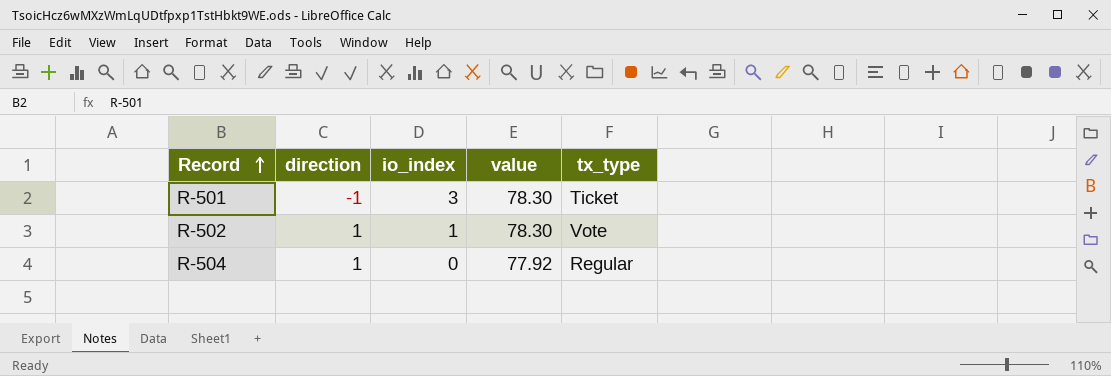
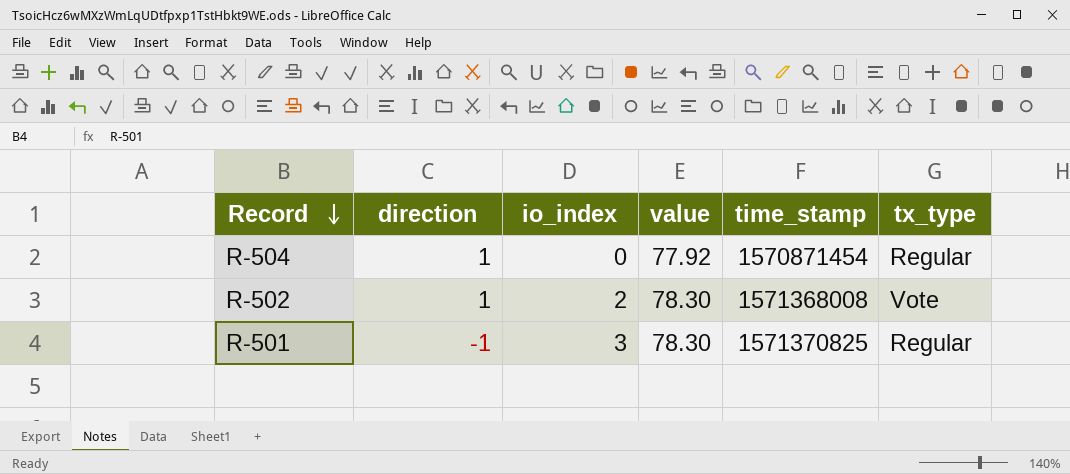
row order: Record ascending -> Record descending
column time_stamp | position: none -> 5
R-502 | io_index: 1 -> 2
R-501 | tx_type: Ticket -> Regular

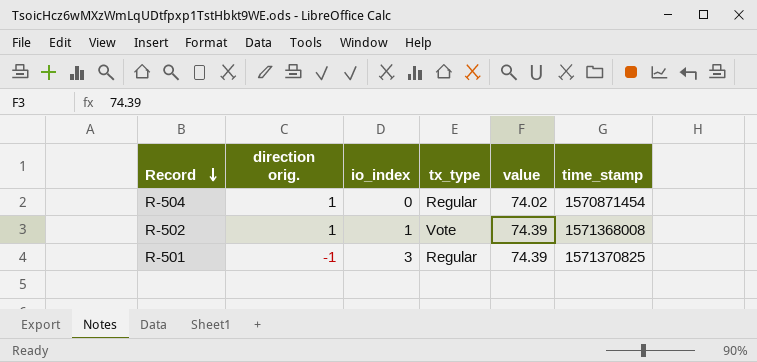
column name: direction -> direction orig.
column tx_type | position: 6 -> 4
R-504 | value: 77.92 -> 74.02
R-502 | io_index: 2 -> 1
R-502 | value: 78.30 -> 74.39
R-501 | value: 78.30 -> 74.39

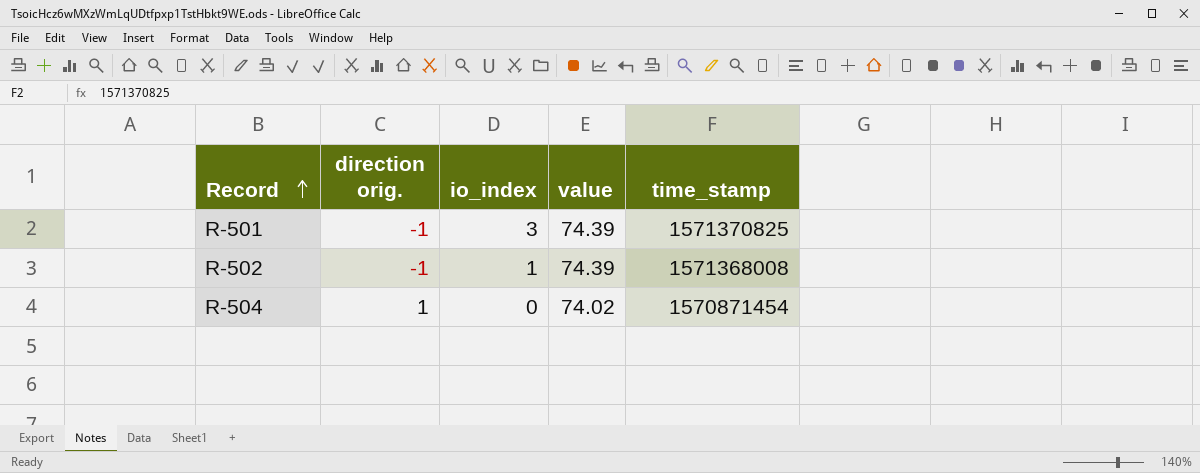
row order: Record descending -> Record ascending
column tx_type | position: 4 -> none
R-502 | direction orig.: 1 -> -1

